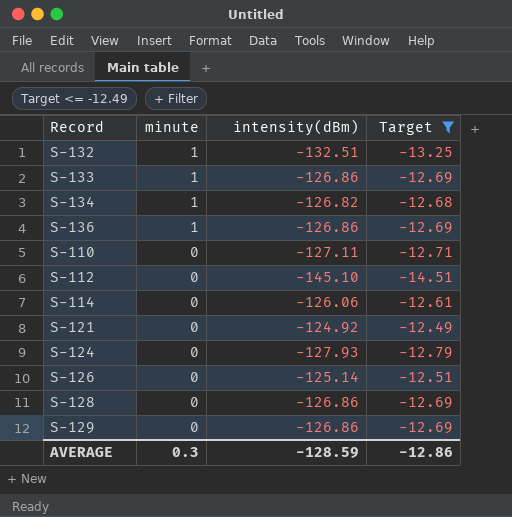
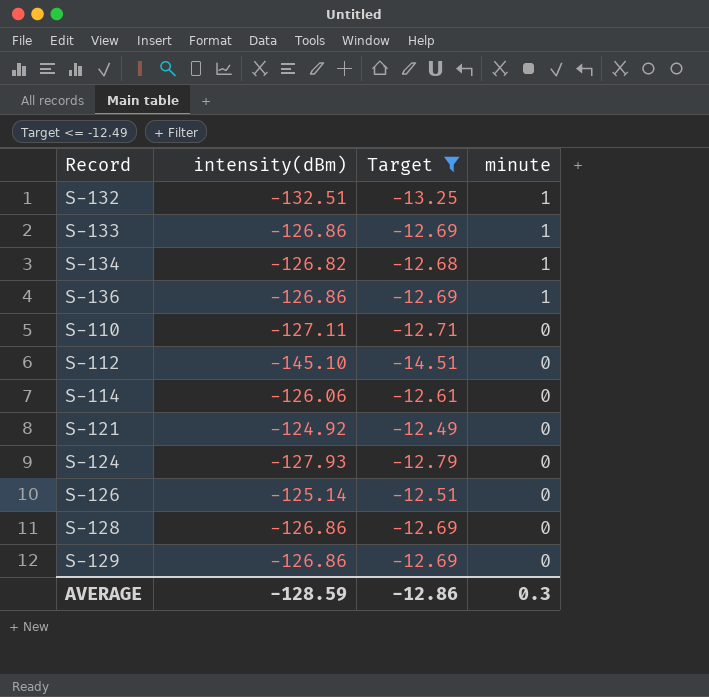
column minute | position: 2 -> 4

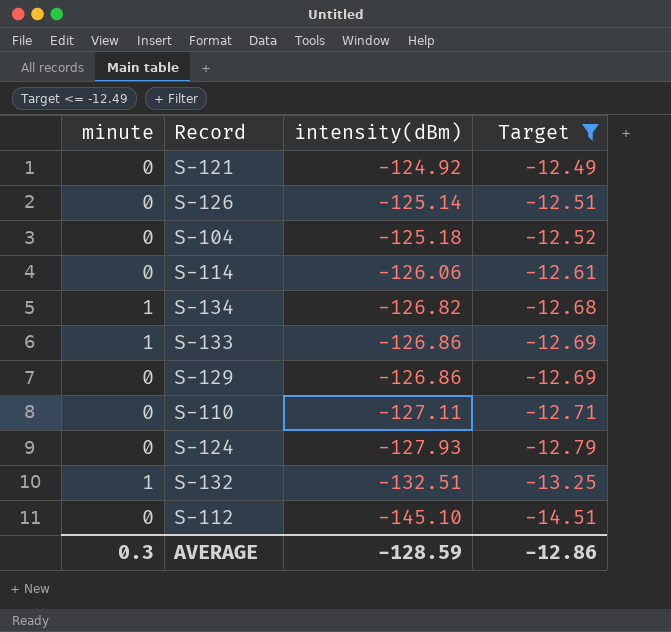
row order: minute descending -> intensity(dBm) descending
column minute | position: 4 -> 1
row S-136: -126.86 | -12.69 | 1 -> none
row S-128: -126.86 | -12.69 | 0 -> none
row S-104: none -> 0 | -125.18 | -12.52

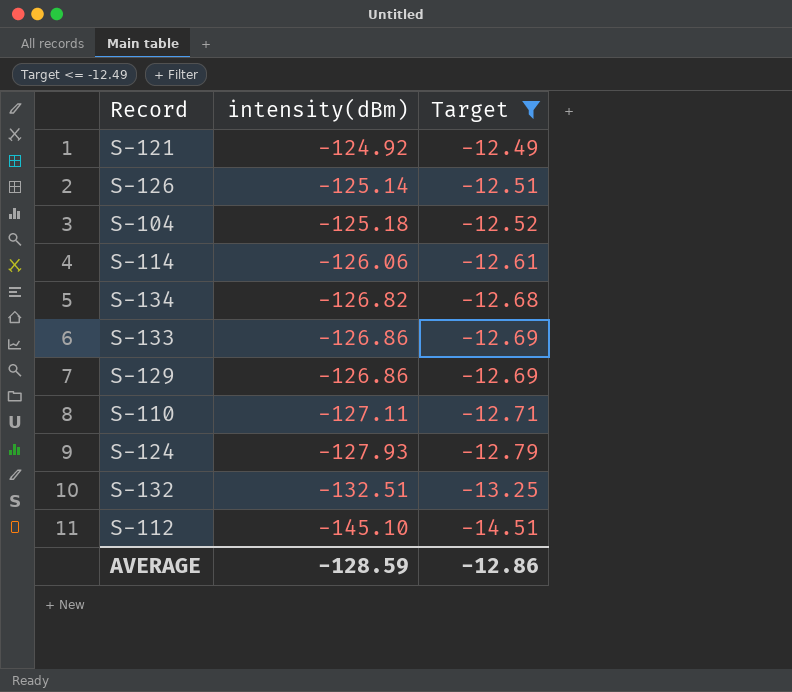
column minute | position: 1 -> none

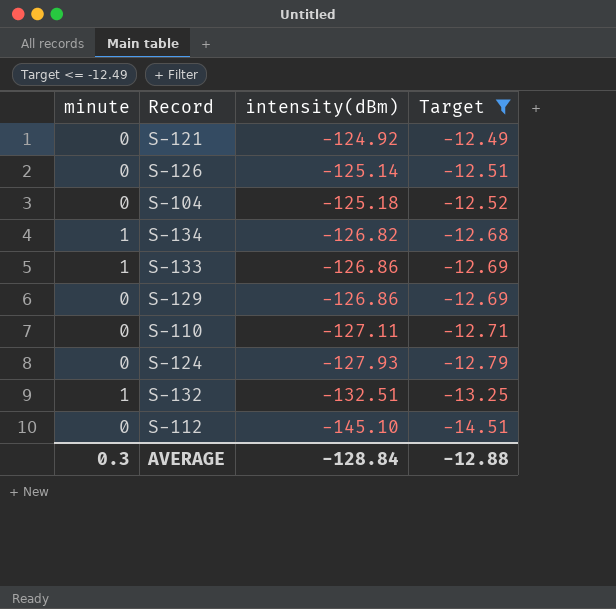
column minute | position: none -> 1
row S-114: -126.06 | -12.61 -> none
AVERAGE | intensity(dBm): -128.59 -> -128.84
AVERAGE | Target: -12.86 -> -12.88

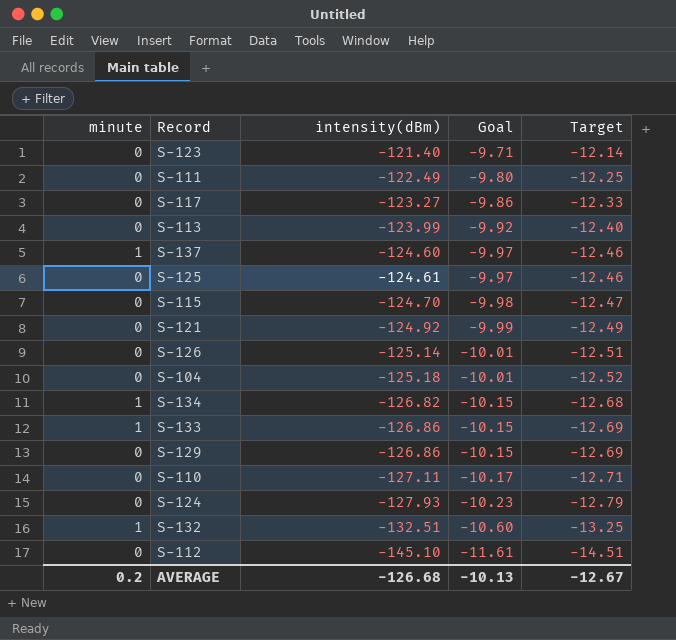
filter: Target <= -12.49 -> none
column Goal | formula: none -> [intensity(dBm)] * 0.08
AVERAGE | minute: 0.3 -> 0.2
AVERAGE | intensity(dBm): -128.84 -> -126.68
AVERAGE | Target: -12.88 -> -12.67

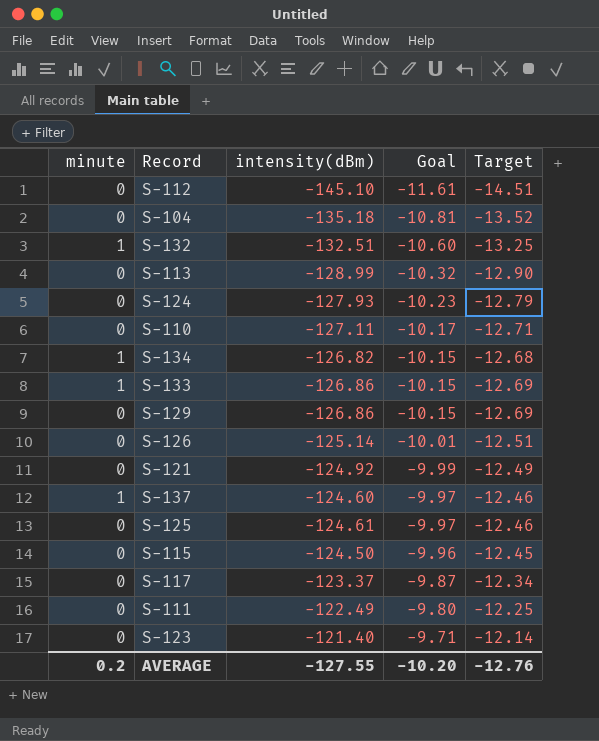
row order: intensity(dBm) descending -> Goal ascending
S-104 | intensity(dBm): -125.18 -> -135.18
S-104 | Goal: -10.01 -> -10.81
S-104 | Target: -12.52 -> -13.52
S-113 | intensity(dBm): -123.99 -> -128.99
S-113 | Goal: -9.92 -> -10.32
S-113 | Target: -12.40 -> -12.90
S-115 | intensity(dBm): -124.70 -> -124.50
S-115 | Goal: -9.98 -> -9.96
S-115 | Target: -12.47 -> -12.45
S-117 | intensity(dBm): -123.27 -> -123.37
S-117 | Goal: -9.86 -> -9.87
S-117 | Target: -12.33 -> -12.34
AVERAGE | intensity(dBm): -126.68 -> -127.55
AVERAGE | Goal: -10.13 -> -10.20
AVERAGE | Target: -12.67 -> -12.76

